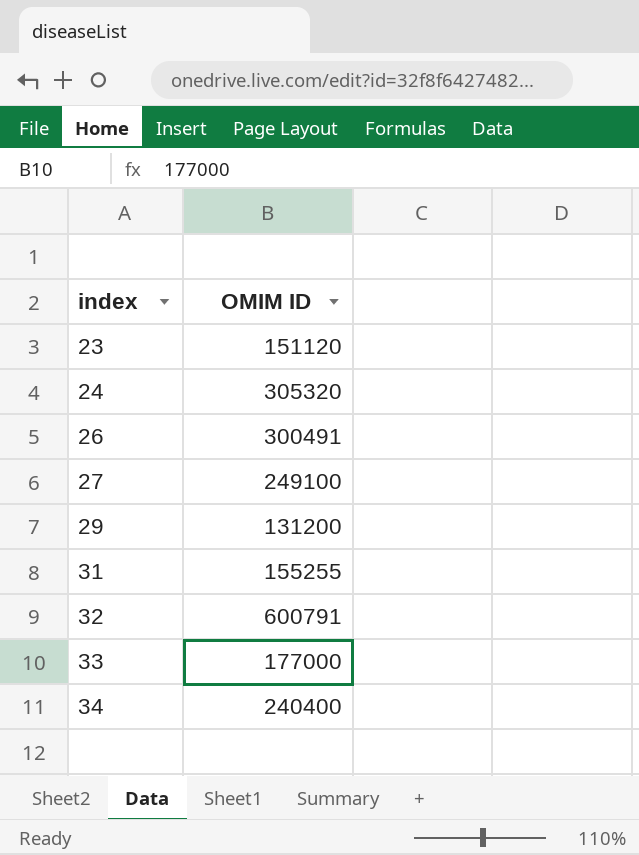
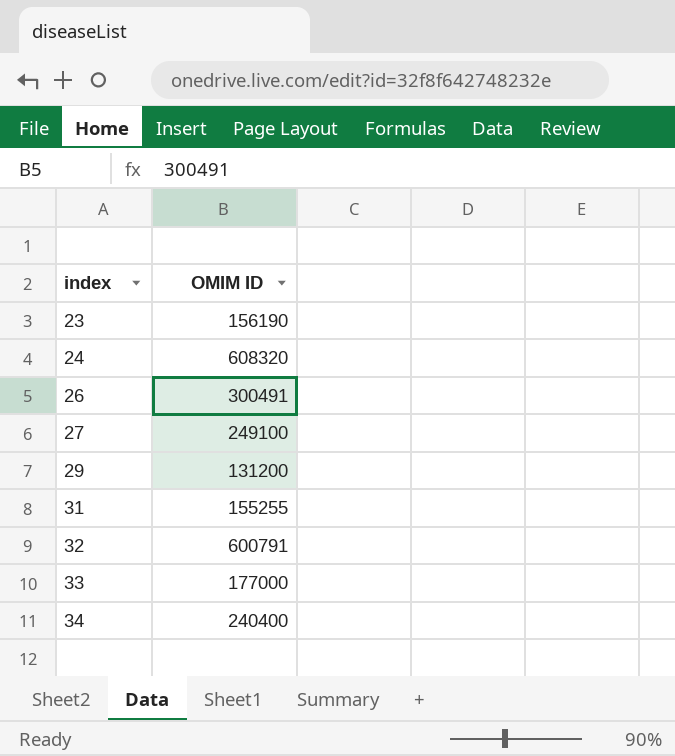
23 | OMIM ID: 151120 -> 156190
24 | OMIM ID: 305320 -> 608320

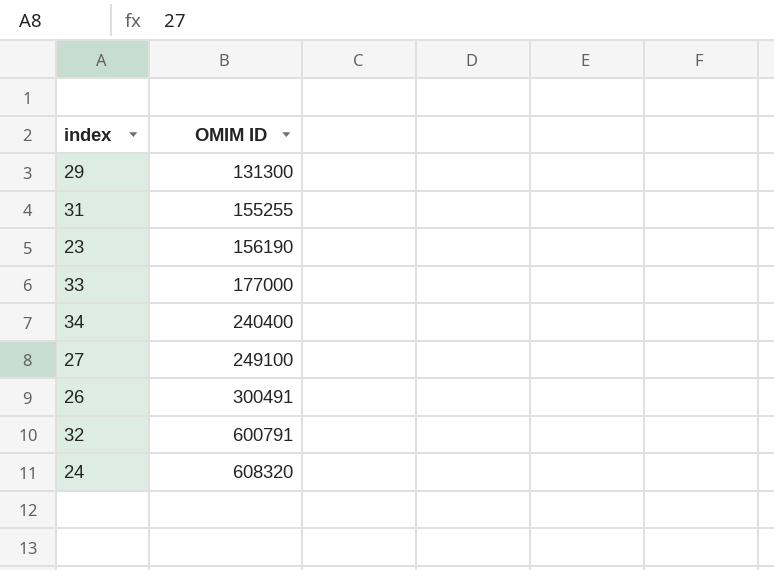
row order: index ascending -> OMIM ID ascending
29 | OMIM ID: 131200 -> 131300

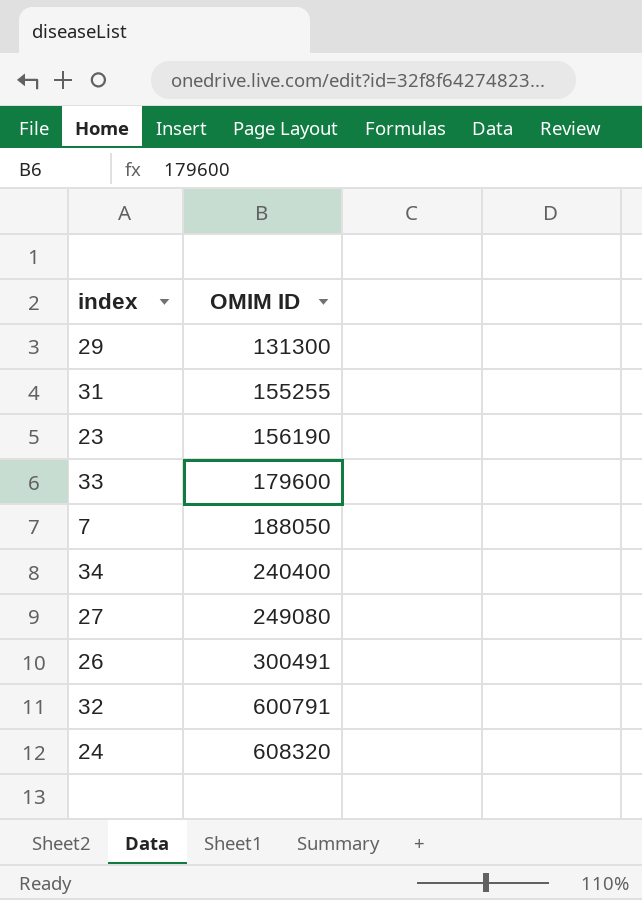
33 | OMIM ID: 177000 -> 179600
row 7: none -> 188050
27 | OMIM ID: 249100 -> 249080

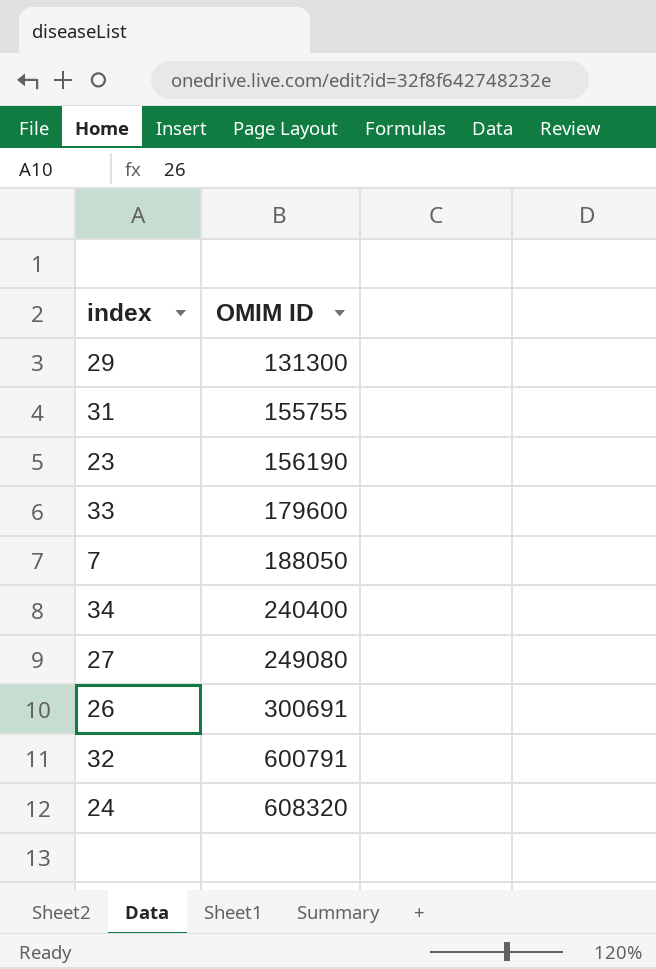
31 | OMIM ID: 155255 -> 155755
26 | OMIM ID: 300491 -> 300691

